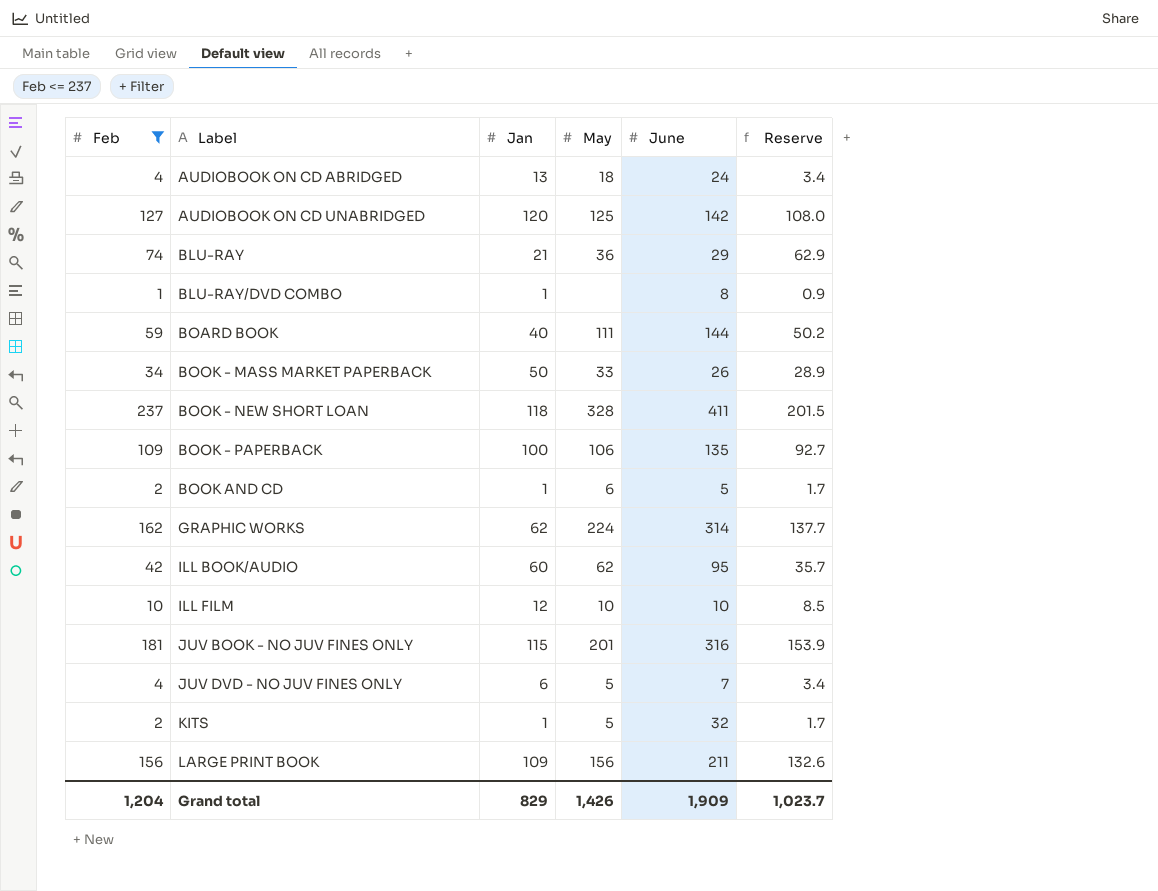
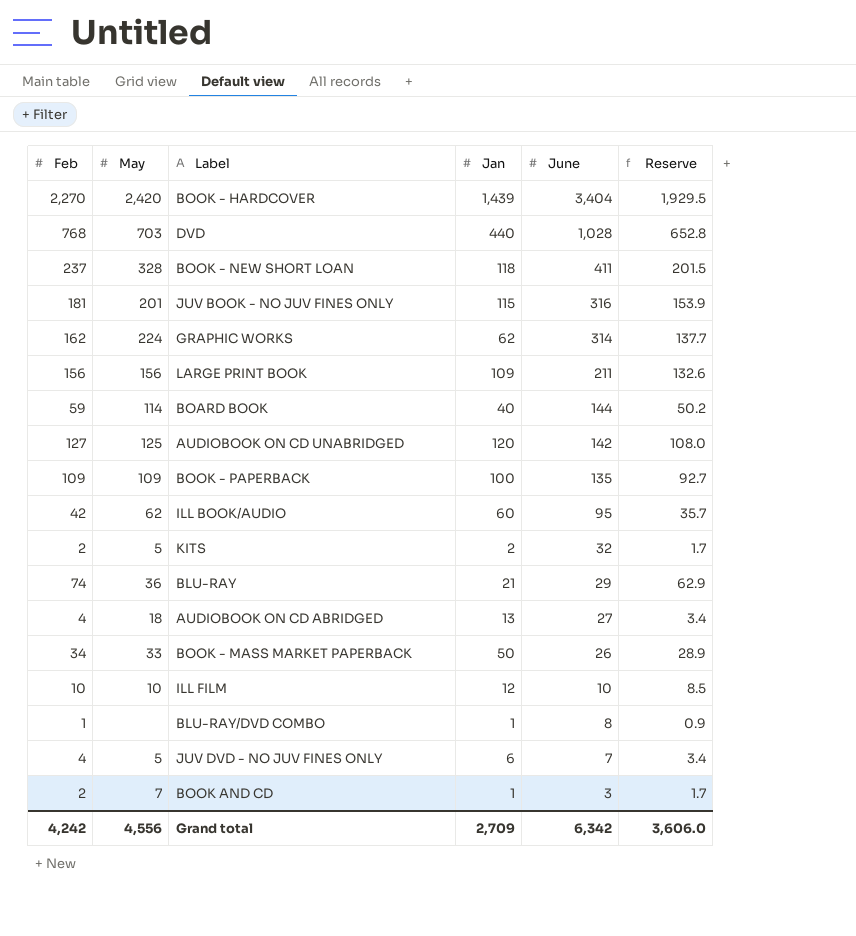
filter: Feb <= 237 -> none
row order: Label ascending -> June descending
column May | position: 4 -> 2
BOARD BOOK | May: 111 -> 114
BOOK - PAPERBACK | May: 106 -> 109
KITS | Jan: 1 -> 2
AUDIOBOOK ON CD ABRIDGED | June: 24 -> 27
BOOK AND CD | May: 6 -> 7
BOOK AND CD | June: 5 -> 3
Grand total | Feb: 1,204 -> 4,242
Grand total | May: 1,426 -> 4,556
Grand total | Jan: 829 -> 2,709
Grand total | June: 1,909 -> 6,342
Grand total | Reserve: 1,023.7 -> 3,606.0

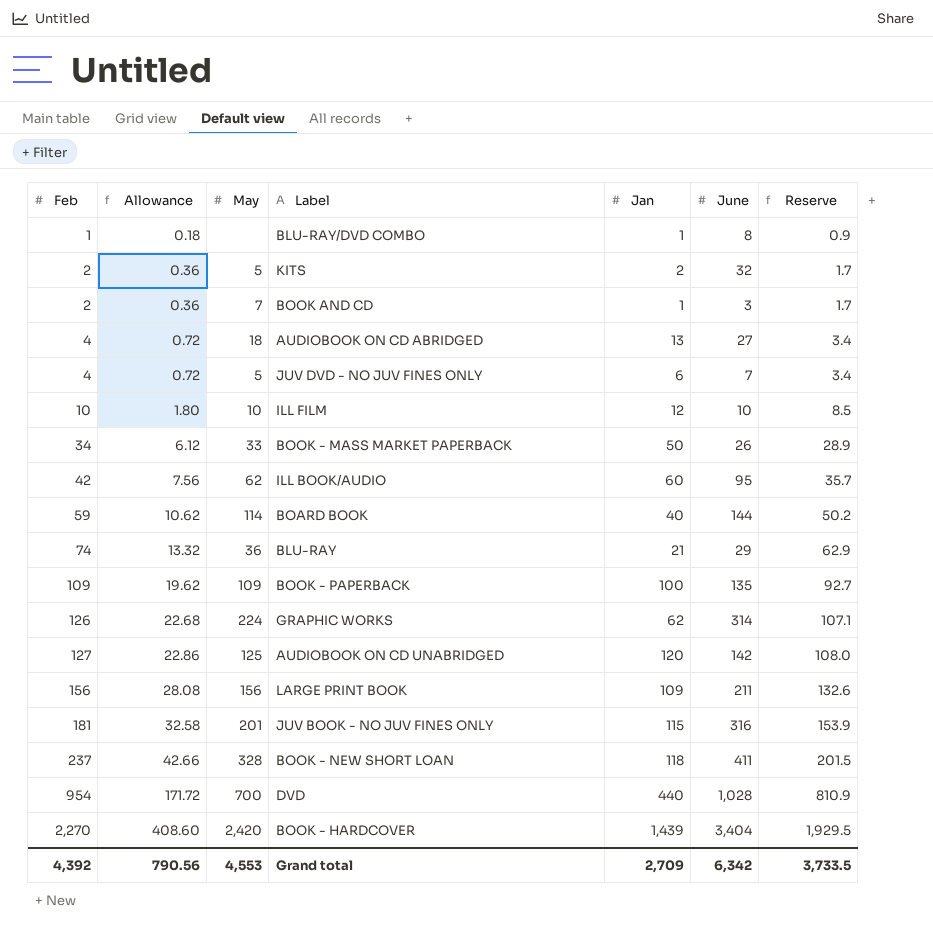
row order: June descending -> Feb ascending
column Allowance | formula: none -> [Feb] * 0.18
GRAPHIC WORKS | Feb: 162 -> 126
GRAPHIC WORKS | Reserve: 137.7 -> 107.1
DVD | Feb: 768 -> 954
DVD | May: 703 -> 700
DVD | Reserve: 652.8 -> 810.9
Grand total | Feb: 4,242 -> 4,392
Grand total | May: 4,556 -> 4,553
Grand total | Reserve: 3,606.0 -> 3,733.5

